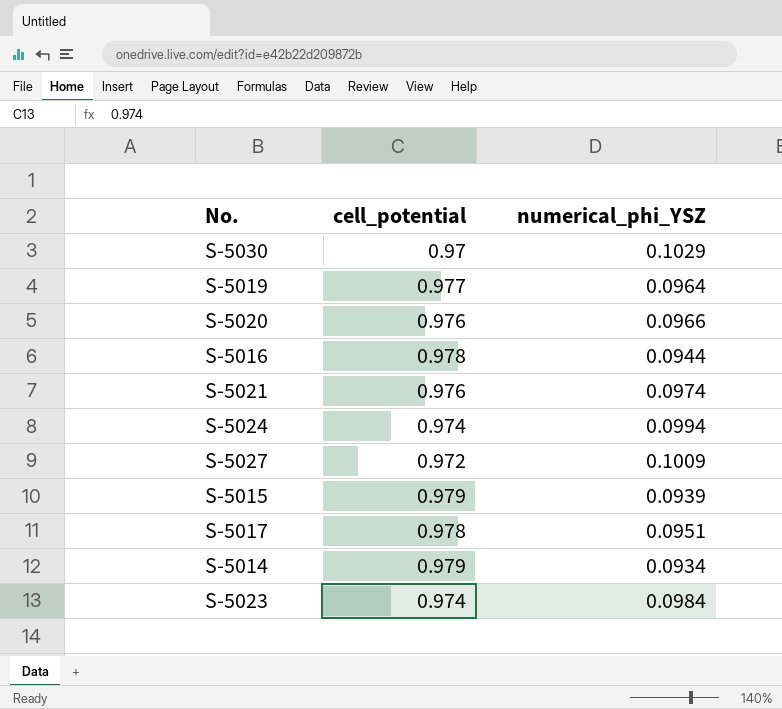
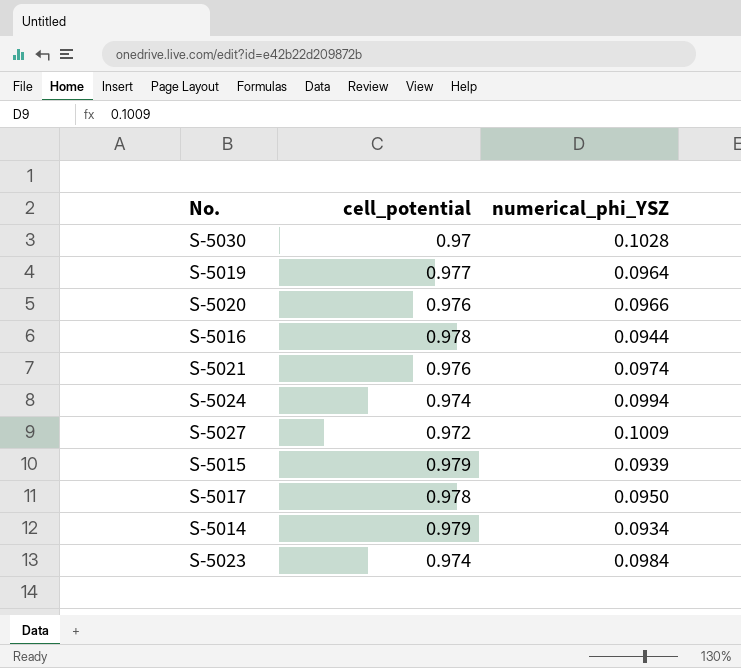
S-5030 | numerical_phi_YSZ: 0.1029 -> 0.1028
S-5017 | numerical_phi_YSZ: 0.0951 -> 0.0950

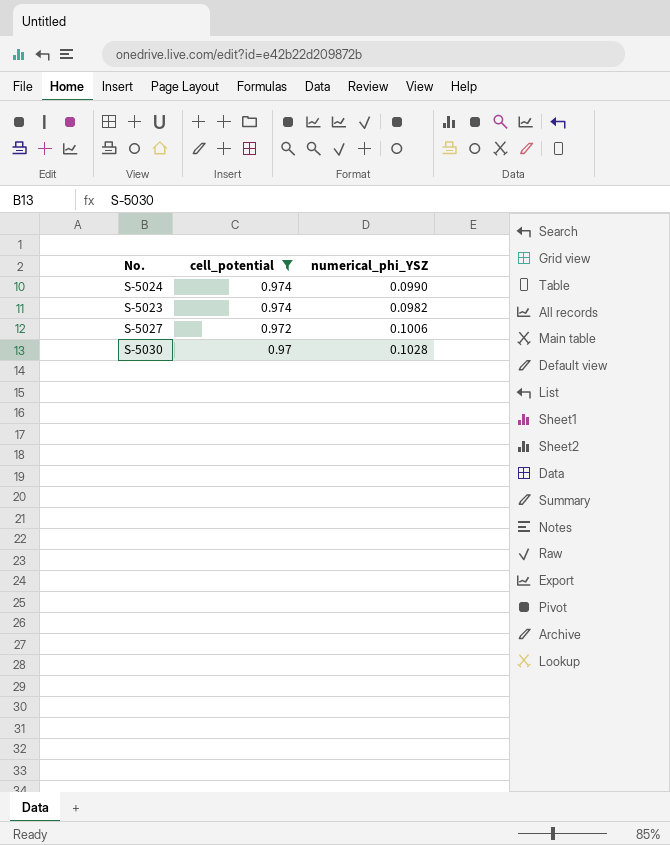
filter: none -> cell_potential <= 0.974
row order: none -> cell_potential descending
S-5024 | numerical_phi_YSZ: 0.0994 -> 0.0990
S-5023 | numerical_phi_YSZ: 0.0984 -> 0.0982
S-5027 | numerical_phi_YSZ: 0.1009 -> 0.1006

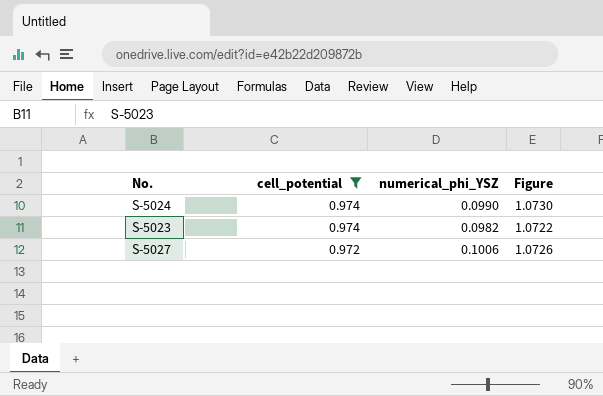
column Figure | formula: none -> [cell_potential] + [numerical_phi_YSZ]
row S-5030: 0.97 | 0.1028 -> none

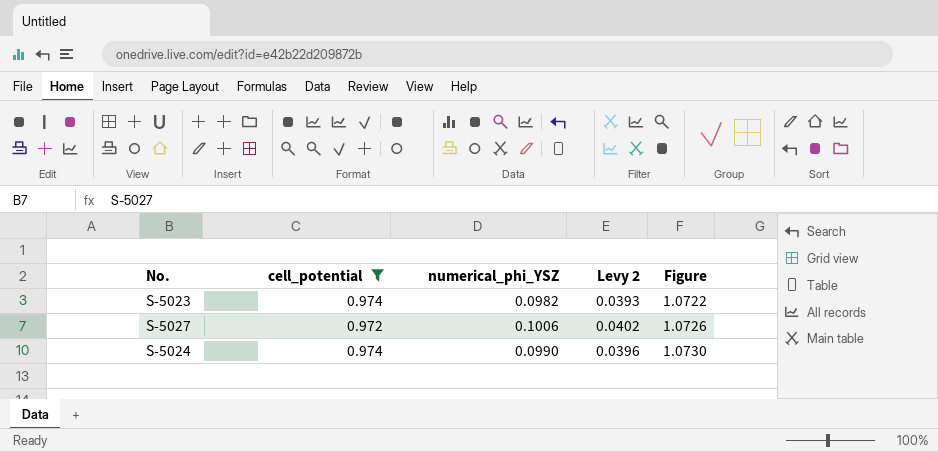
row order: cell_potential descending -> Figure ascending
column Levy 2 | formula: none -> [numerical_phi_YSZ] * 0.4

